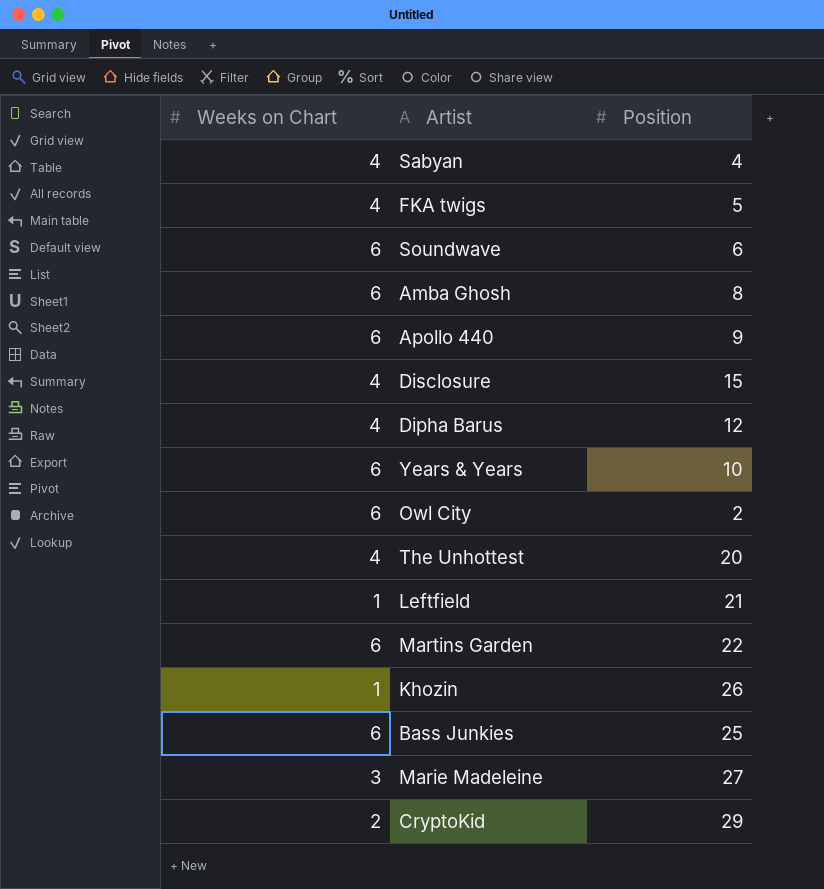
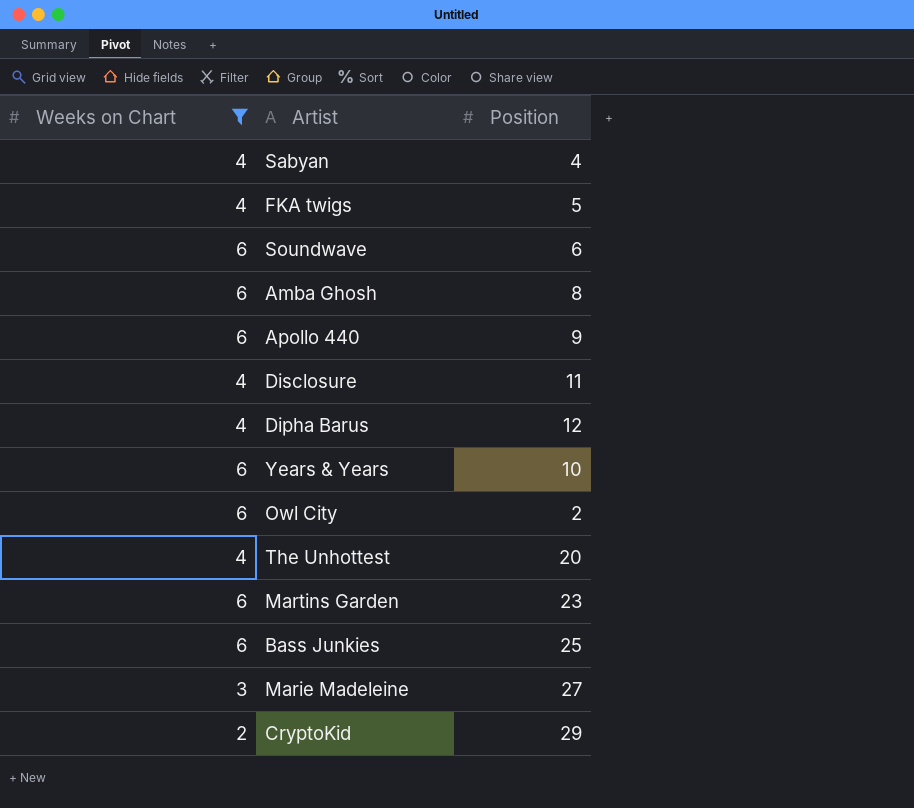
filter: none -> Weeks on Chart != 1
Disclosure | Position: 15 -> 11
Martins Garden | Position: 22 -> 23

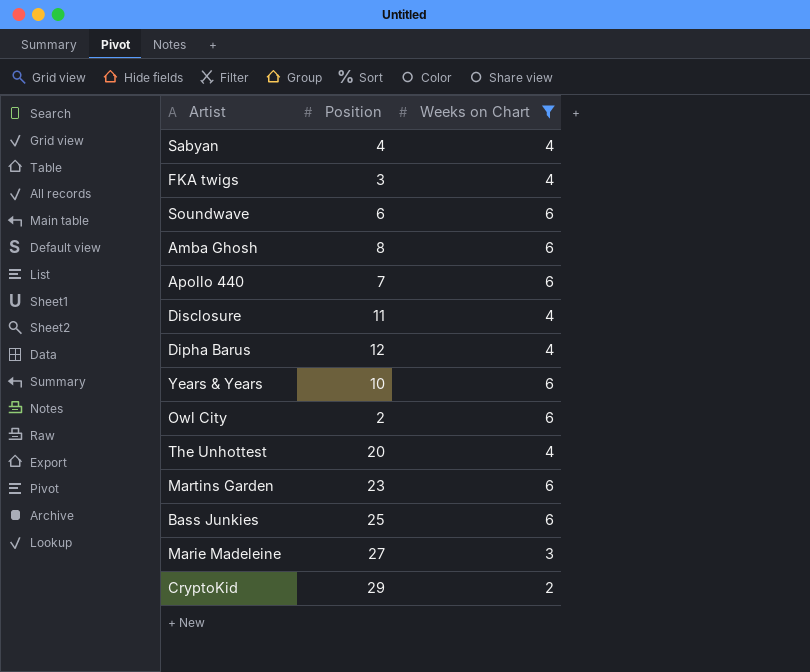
column Weeks on Chart | position: 1 -> 3
FKA twigs | Position: 5 -> 3
Apollo 440 | Position: 9 -> 7

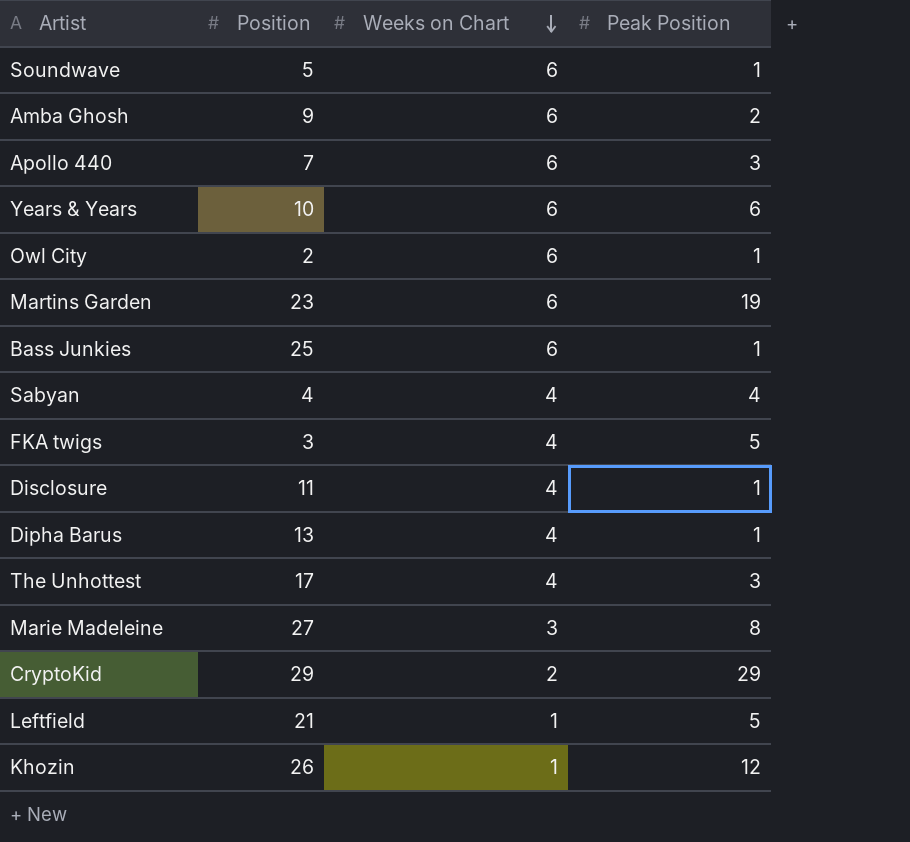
filter: Weeks on Chart != 1 -> none
row order: none -> Weeks on Chart descending
column Peak Position | position: none -> 4
Soundwave | Position: 6 -> 5
Amba Ghosh | Position: 8 -> 9
Dipha Barus | Position: 12 -> 13
The Unhottest | Position: 20 -> 17

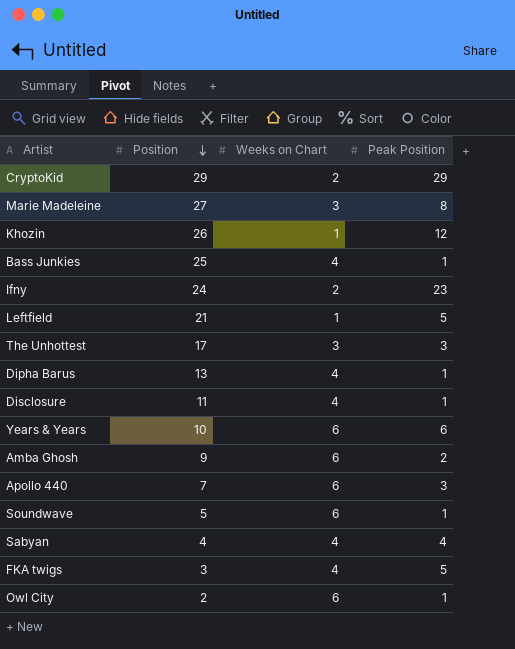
row order: Weeks on Chart descending -> Position descending
row Martins Garden: 23 | 6 | 19 -> none
Bass Junkies | Weeks on Chart: 6 -> 4
row Ifny: none -> 24 | 2 | 23
The Unhottest | Weeks on Chart: 4 -> 3

